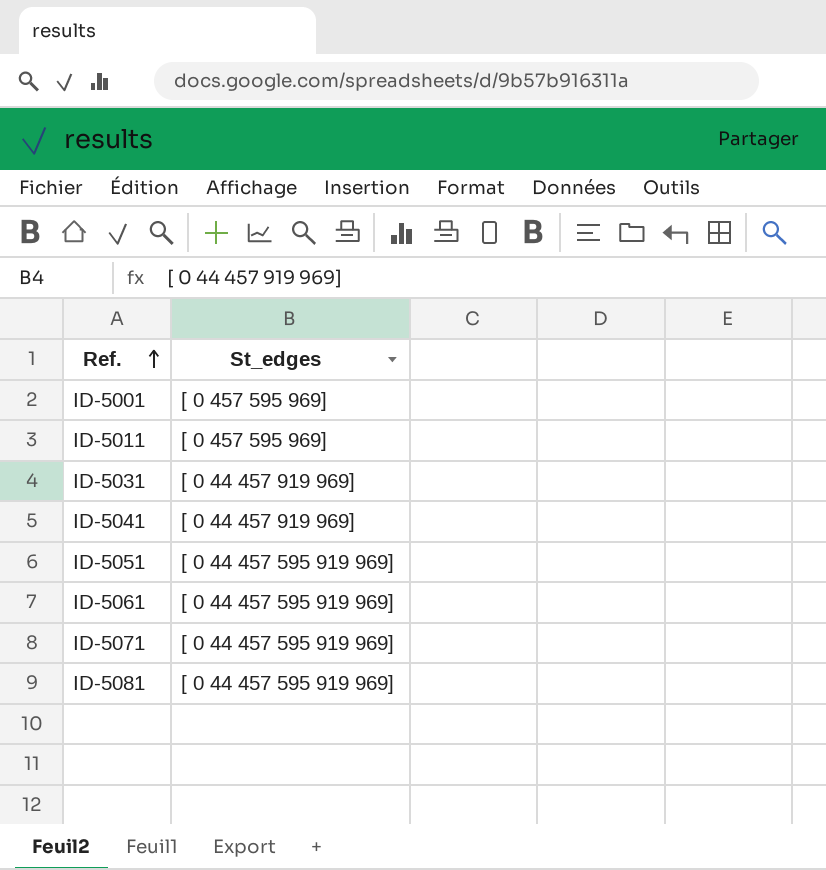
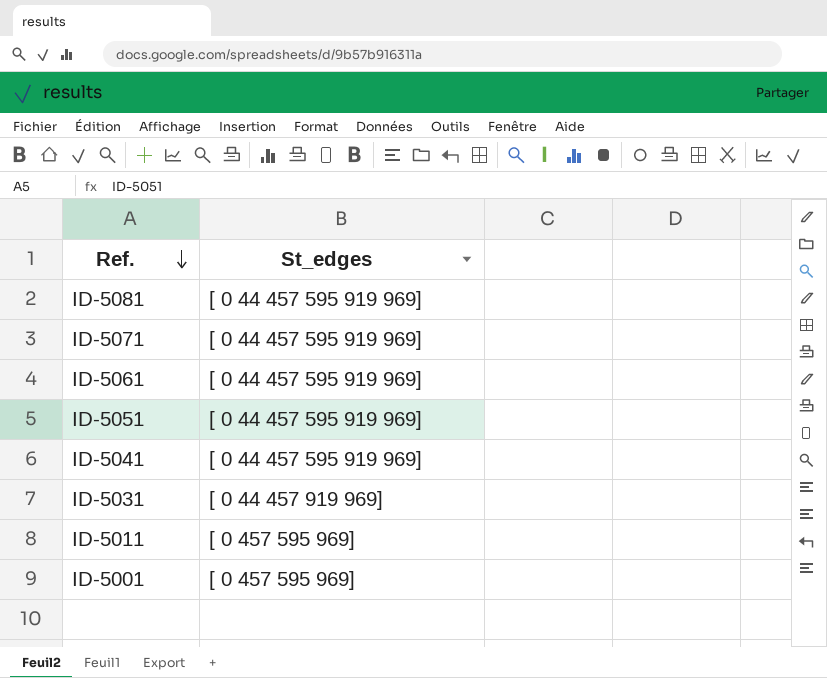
row order: Ref. ascending -> Ref. descending
ID-5041 | St_edges: [ 0 44 457 919 969] -> [ 0 44 457 595 919 969]

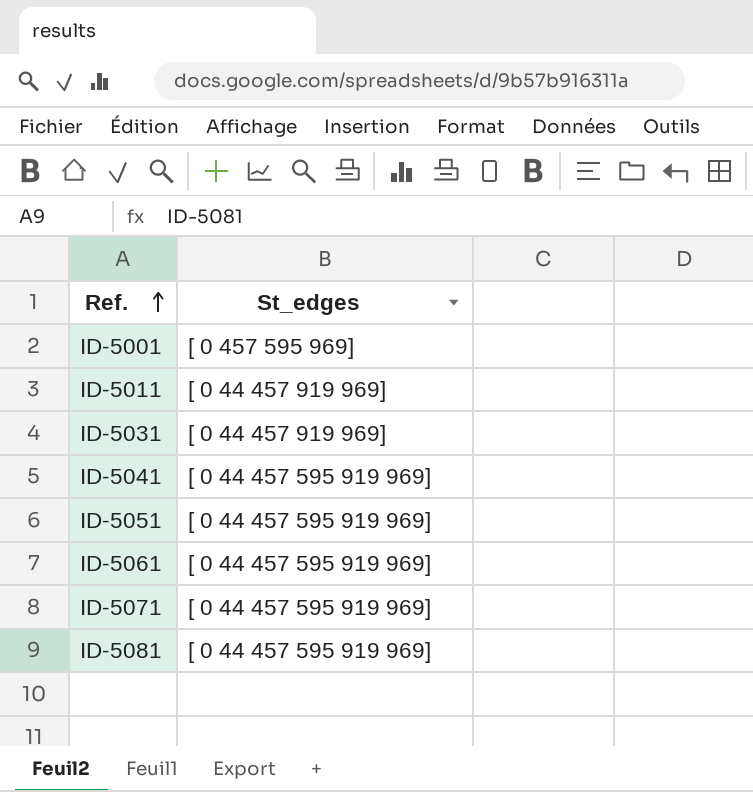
row order: Ref. descending -> Ref. ascending
ID-5011 | St_edges: [ 0 457 595 969] -> [ 0 44 457 919 969]

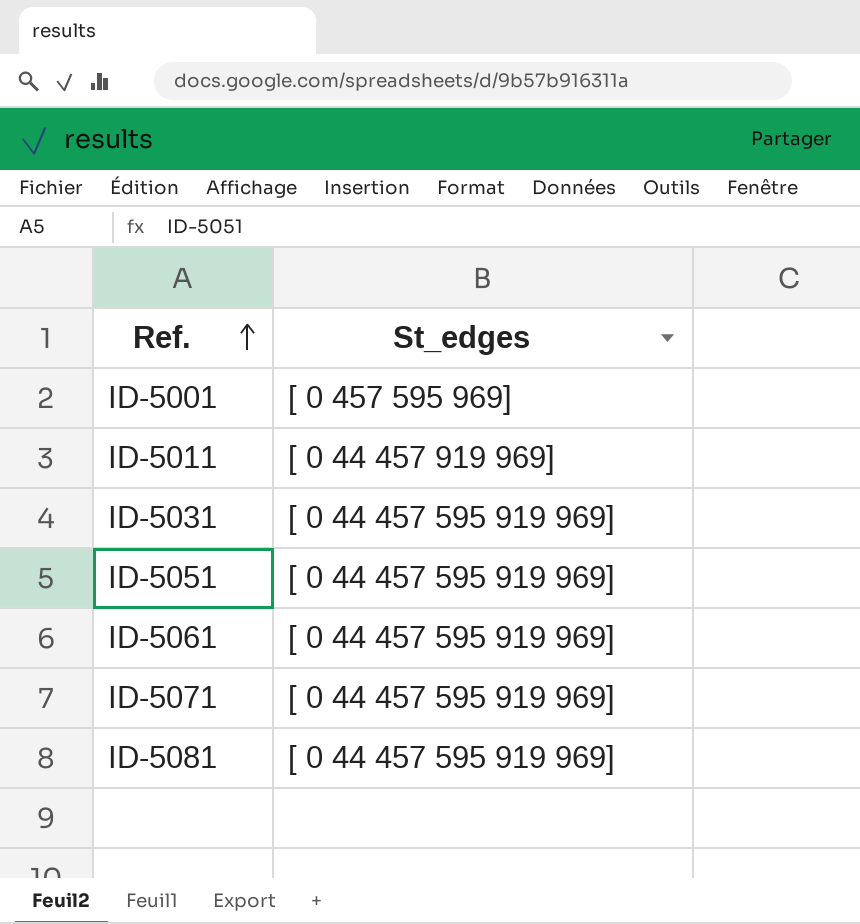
row ID-5041: [ 0 44 457 595 919 969] -> none
ID-5031 | St_edges: [ 0 44 457 919 969] -> [ 0 44 457 595 919 969]

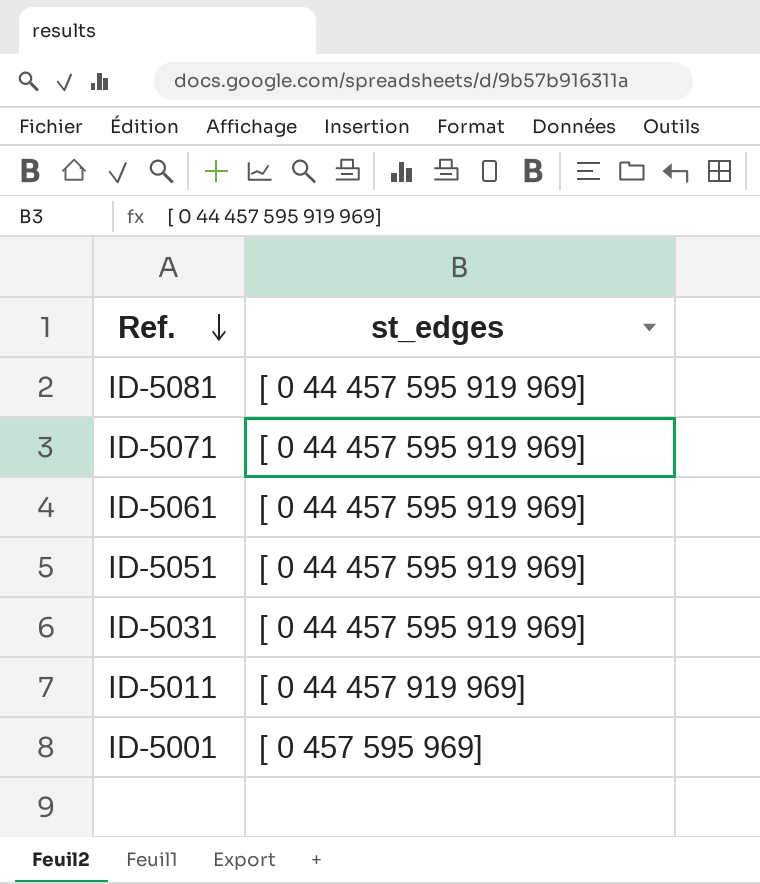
row order: Ref. ascending -> Ref. descending
column name: St_edges -> st_edges

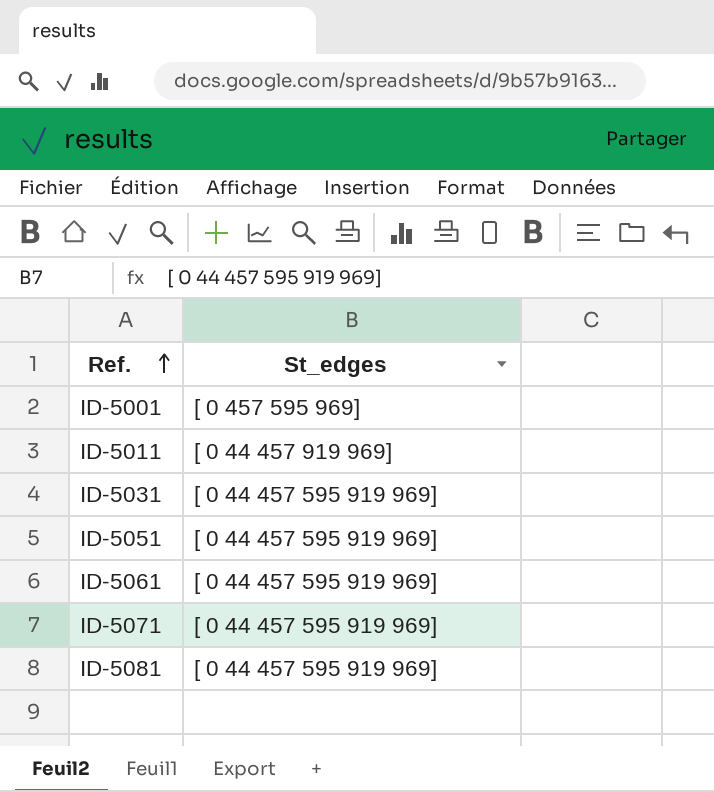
row order: Ref. descending -> Ref. ascending
column name: st_edges -> St_edges

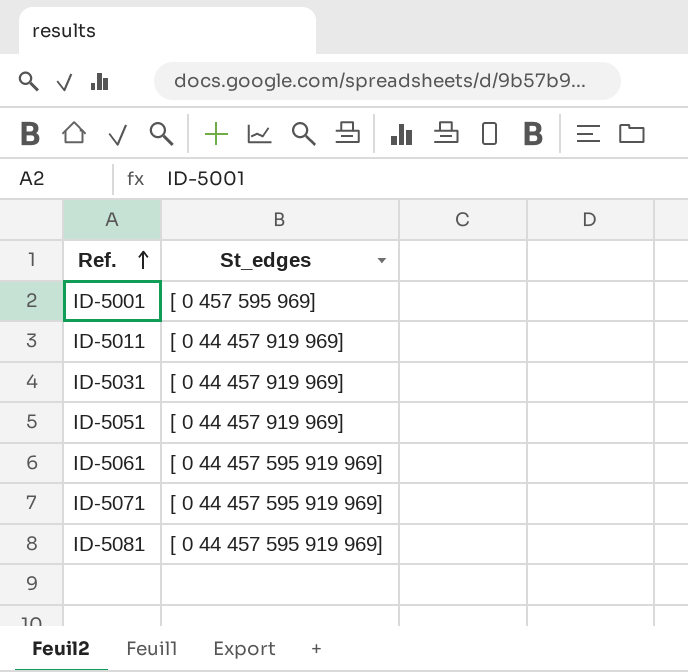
ID-5031 | St_edges: [ 0 44 457 595 919 969] -> [ 0 44 457 919 969]
ID-5051 | St_edges: [ 0 44 457 595 919 969] -> [ 0 44 457 919 969]

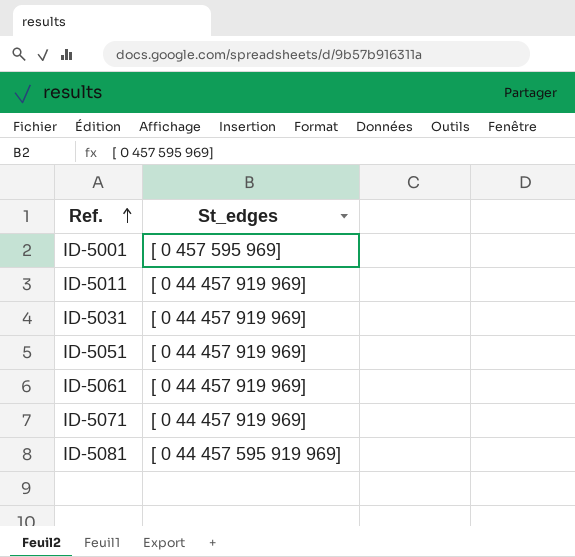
ID-5061 | St_edges: [ 0 44 457 595 919 969] -> [ 0 44 457 919 969]
ID-5071 | St_edges: [ 0 44 457 595 919 969] -> [ 0 44 457 919 969]

